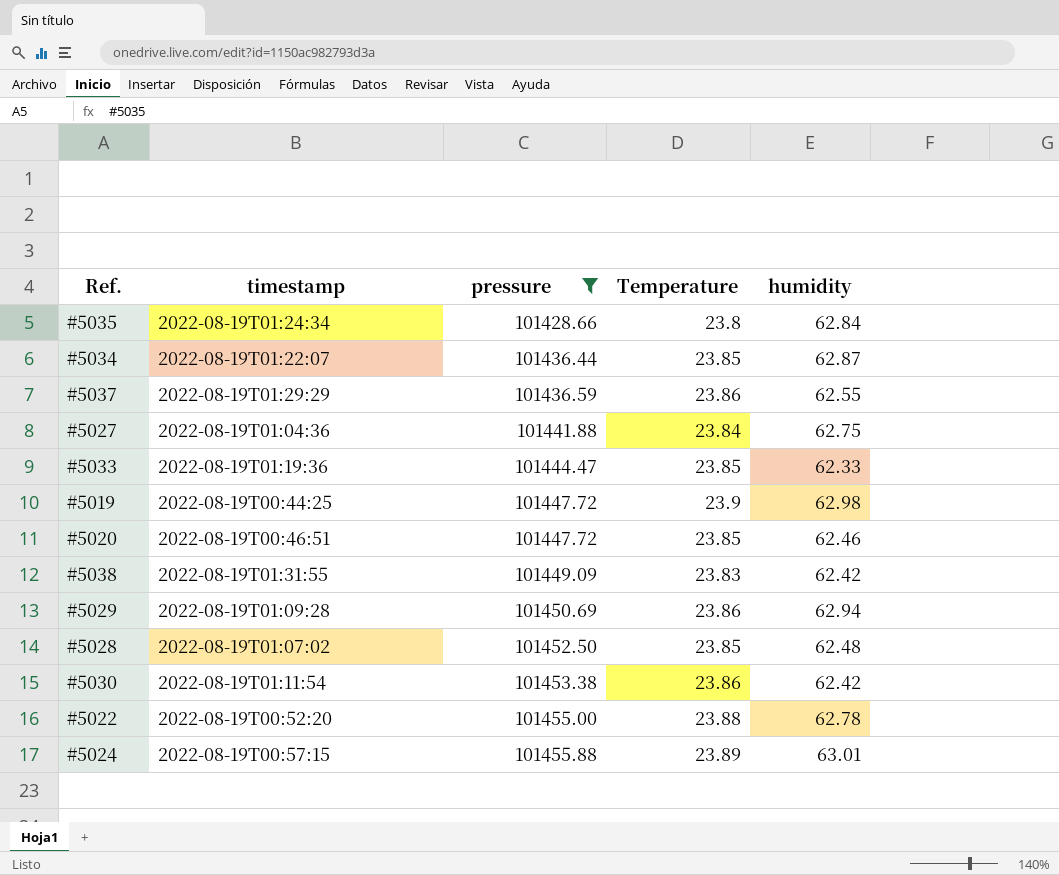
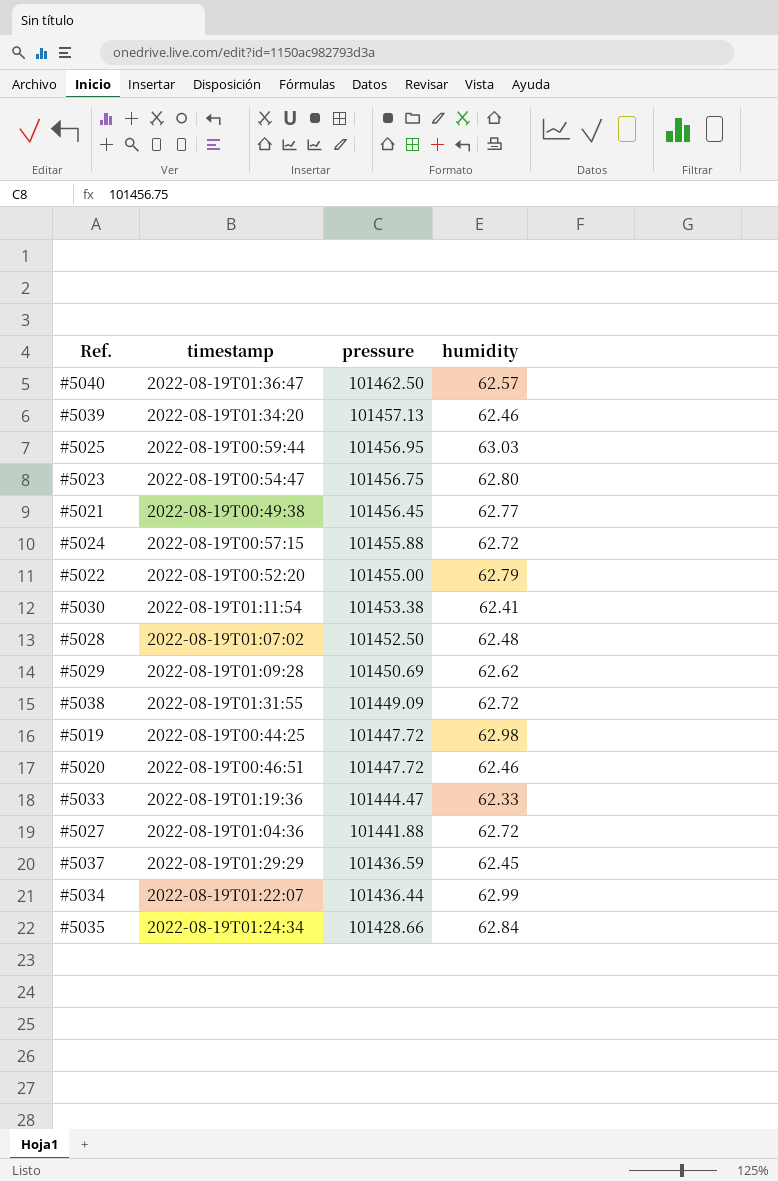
filter: pressure <= 101455.88 -> none
row order: pressure ascending -> pressure descending
column Temperature | position: 4 -> none
#5024 | humidity: 63.01 -> 62.72
#5022 | humidity: 62.78 -> 62.79
#5030 | humidity: 62.42 -> 62.41
#5029 | humidity: 62.94 -> 62.62
#5038 | humidity: 62.42 -> 62.72
#5027 | humidity: 62.75 -> 62.72
#5037 | humidity: 62.55 -> 62.45
#5034 | humidity: 62.87 -> 62.99

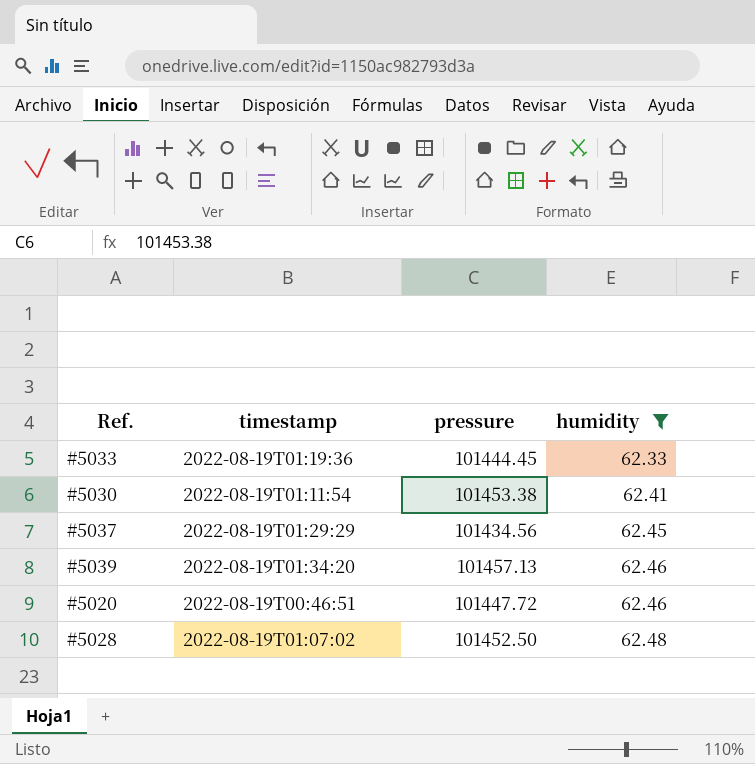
filter: none -> humidity <= 62.48
row order: pressure descending -> humidity ascending
#5033 | pressure: 101444.47 -> 101444.45
#5037 | pressure: 101436.59 -> 101434.56

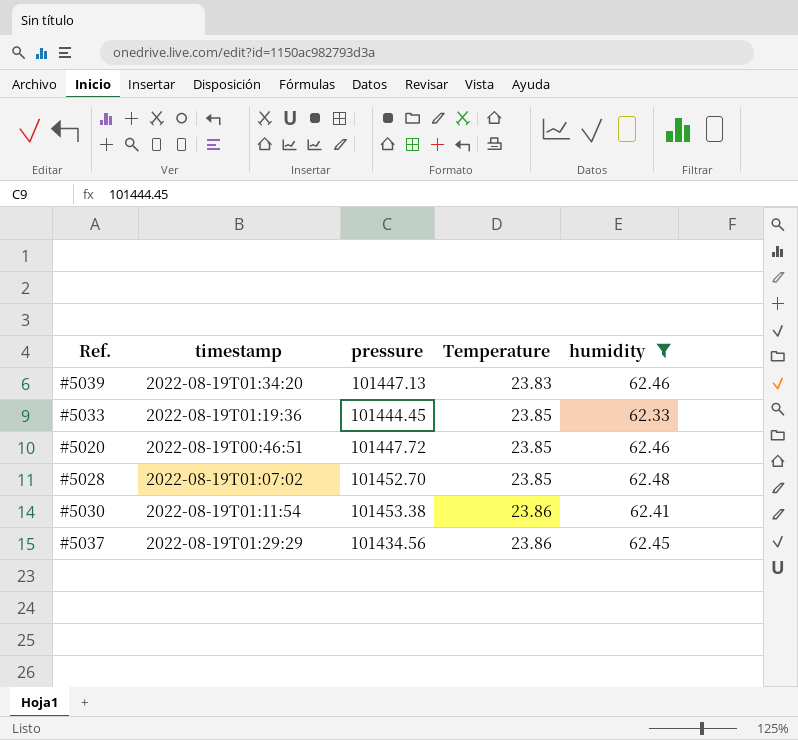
row order: humidity ascending -> Temperature ascending
column Temperature | position: none -> 4
#5039 | pressure: 101457.13 -> 101447.13
#5028 | pressure: 101452.50 -> 101452.70

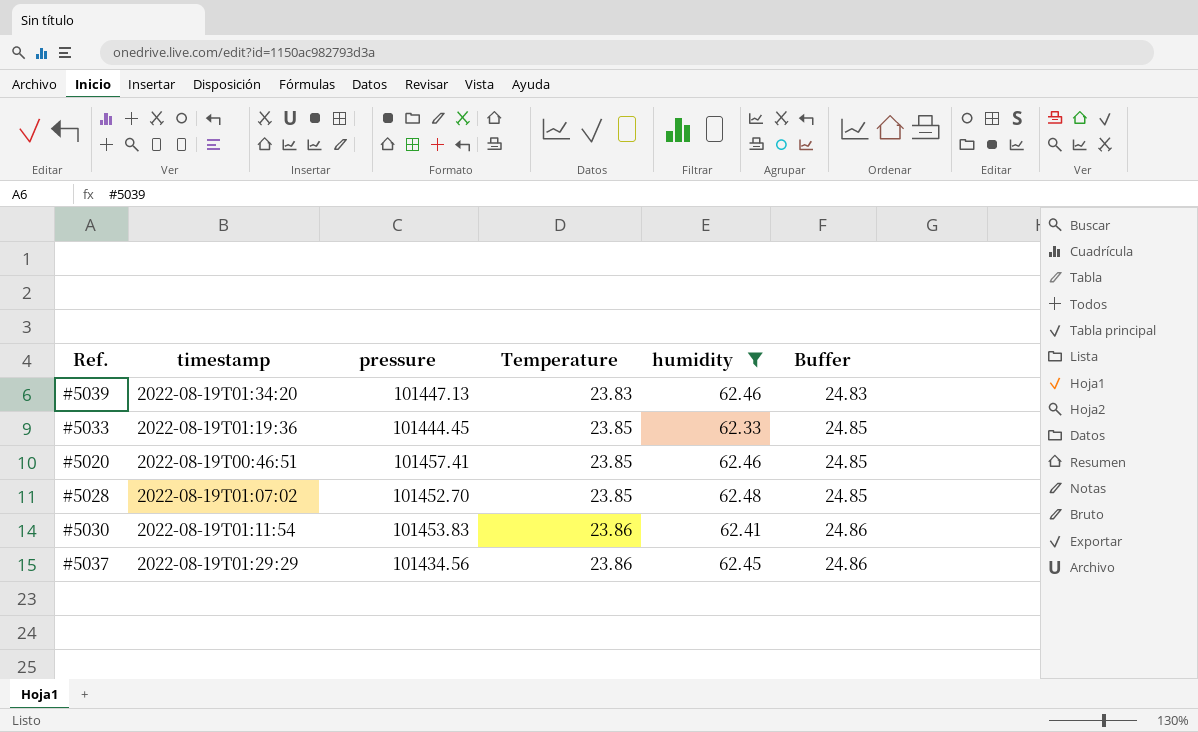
column Buffer | formula: none -> [Temperature] + 1
#5020 | pressure: 101447.72 -> 101457.41
#5030 | pressure: 101453.38 -> 101453.83

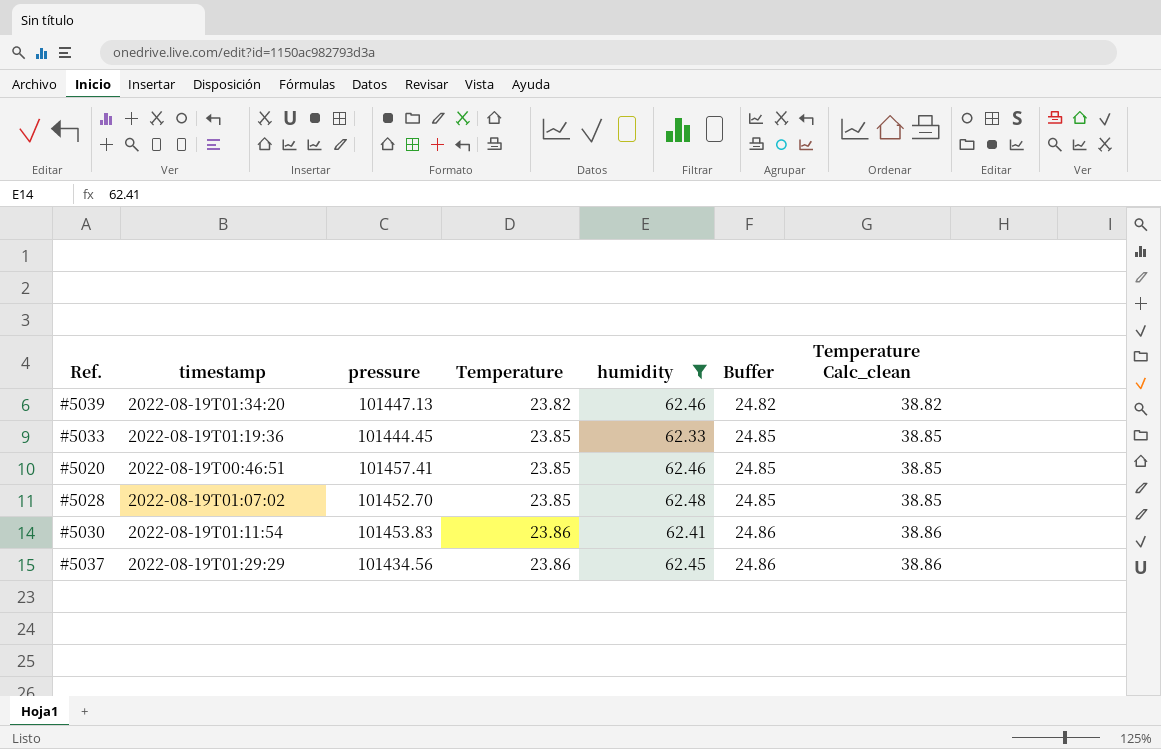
column Temperature Calc_clean | formula: none -> [Temperature] + 15
#5039 | Temperature: 23.83 -> 23.82
#5039 | Buffer: 24.83 -> 24.82

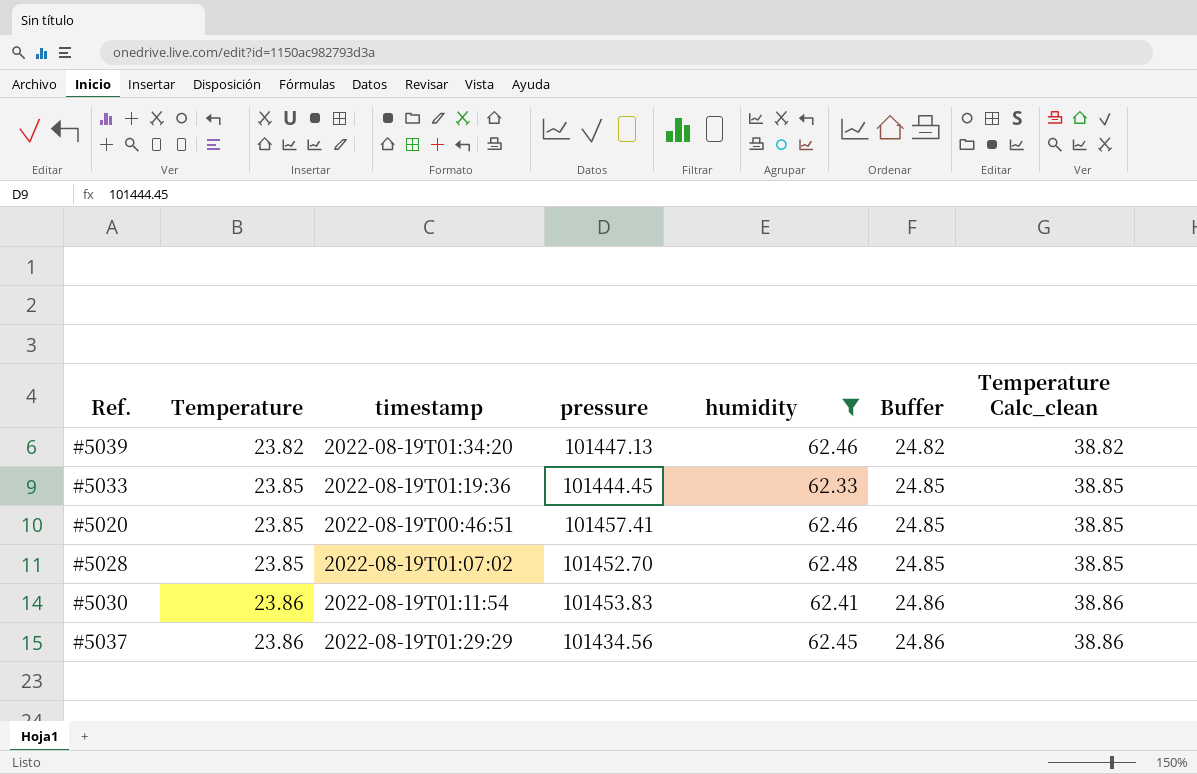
column Temperature | position: 4 -> 2

